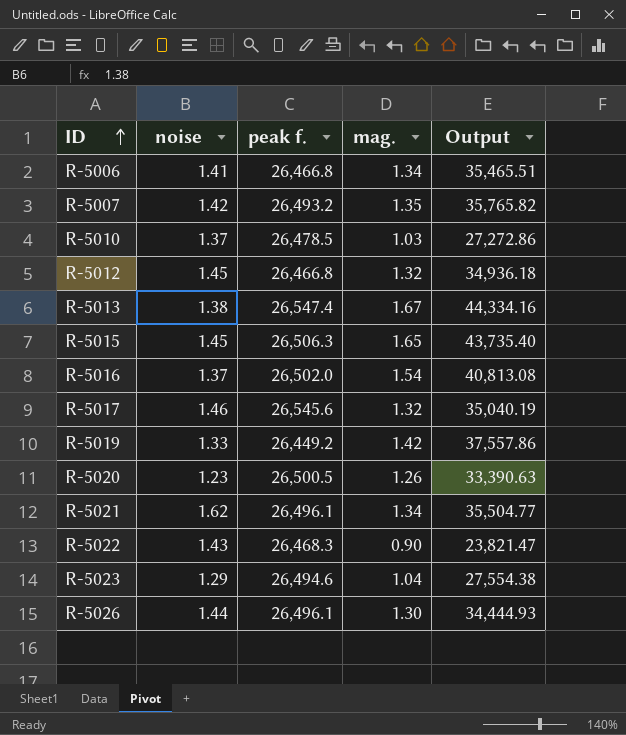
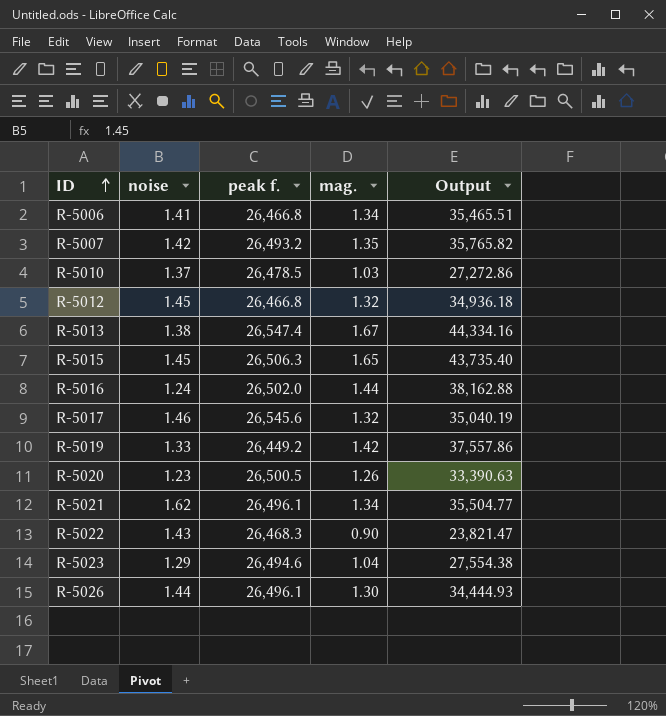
R-5016 | noise: 1.37 -> 1.24
R-5016 | mag.: 1.54 -> 1.44
R-5016 | Output: 40,813.08 -> 38,162.88

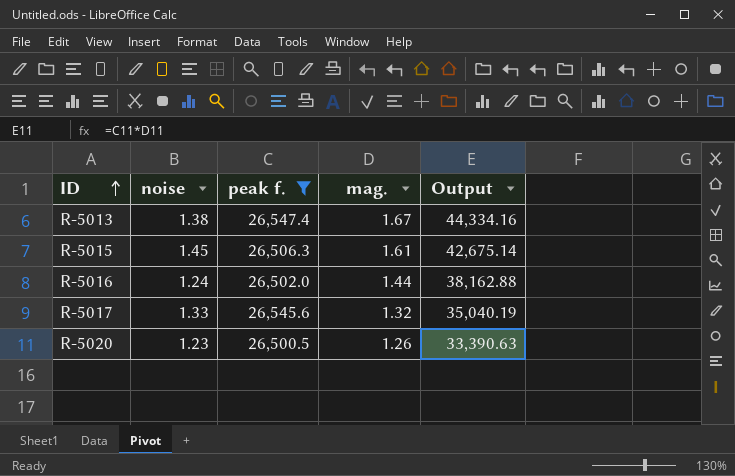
filter: none -> peak f. >= 26,500.5
R-5015 | mag.: 1.65 -> 1.61
R-5015 | Output: 43,735.40 -> 42,675.14
R-5017 | noise: 1.46 -> 1.33

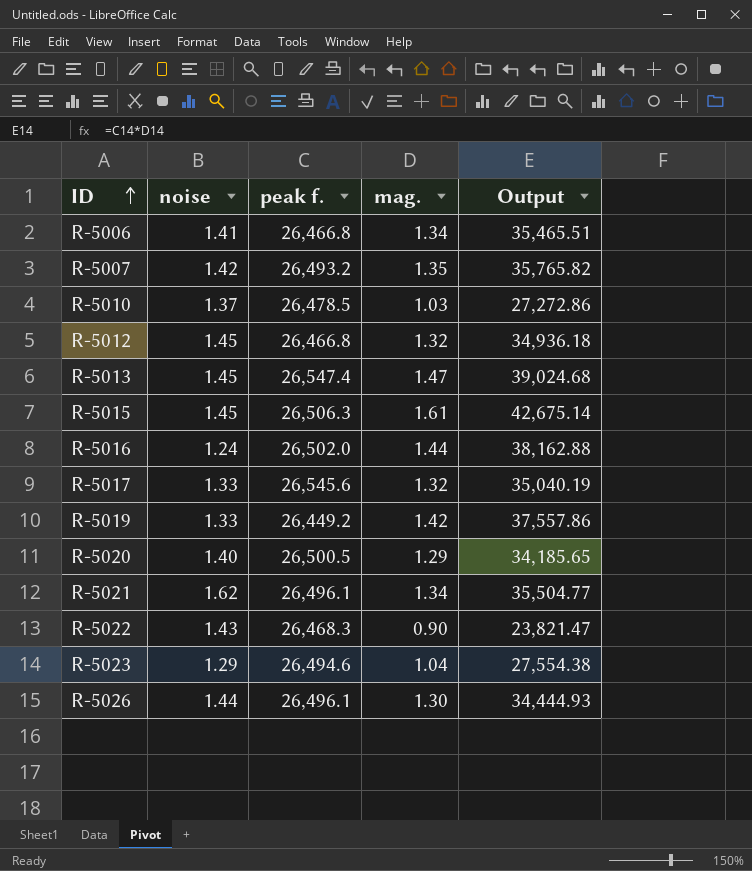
filter: peak f. >= 26,500.5 -> none
R-5013 | noise: 1.38 -> 1.45
R-5013 | mag.: 1.67 -> 1.47
R-5013 | Output: 44,334.16 -> 39,024.68
R-5020 | noise: 1.23 -> 1.40
R-5020 | mag.: 1.26 -> 1.29
R-5020 | Output: 33,390.63 -> 34,185.65

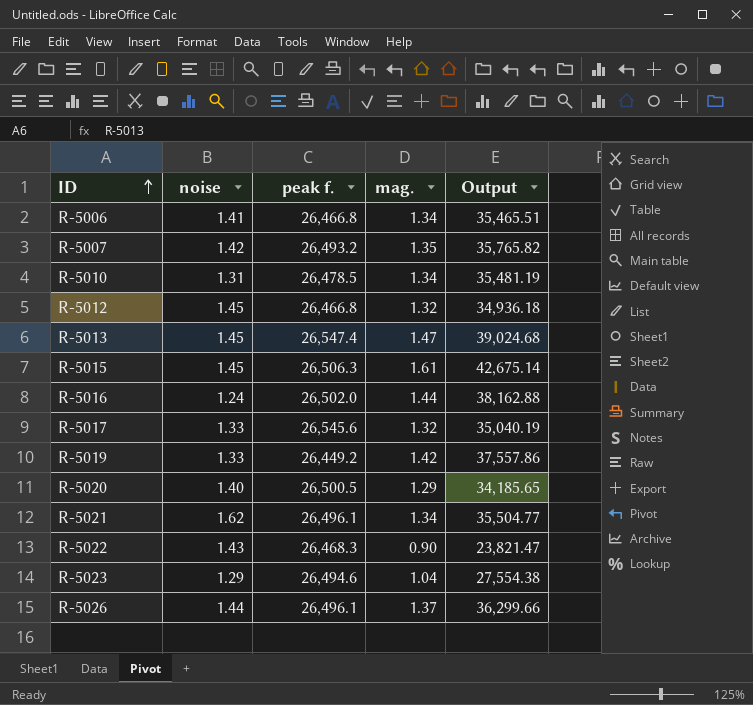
R-5010 | noise: 1.37 -> 1.31
R-5010 | mag.: 1.03 -> 1.34
R-5010 | Output: 27,272.86 -> 35,481.19
R-5026 | mag.: 1.30 -> 1.37
R-5026 | Output: 34,444.93 -> 36,299.66

